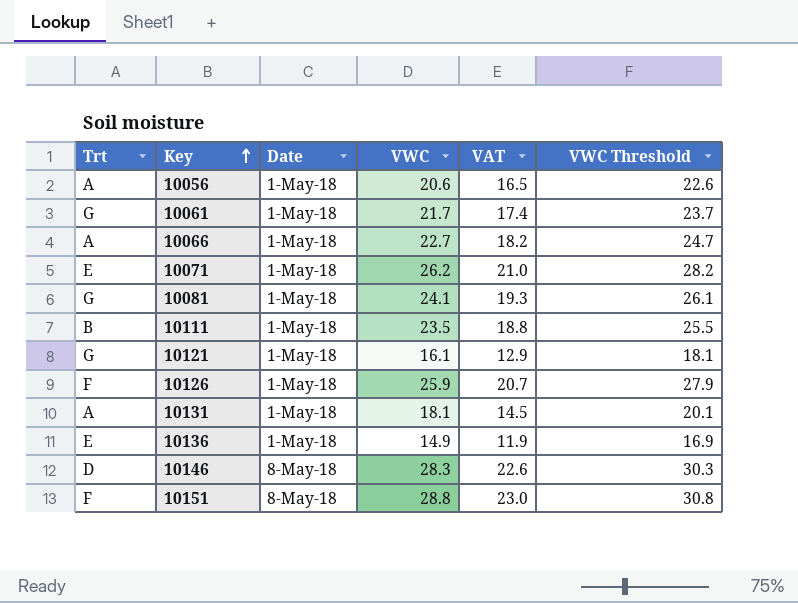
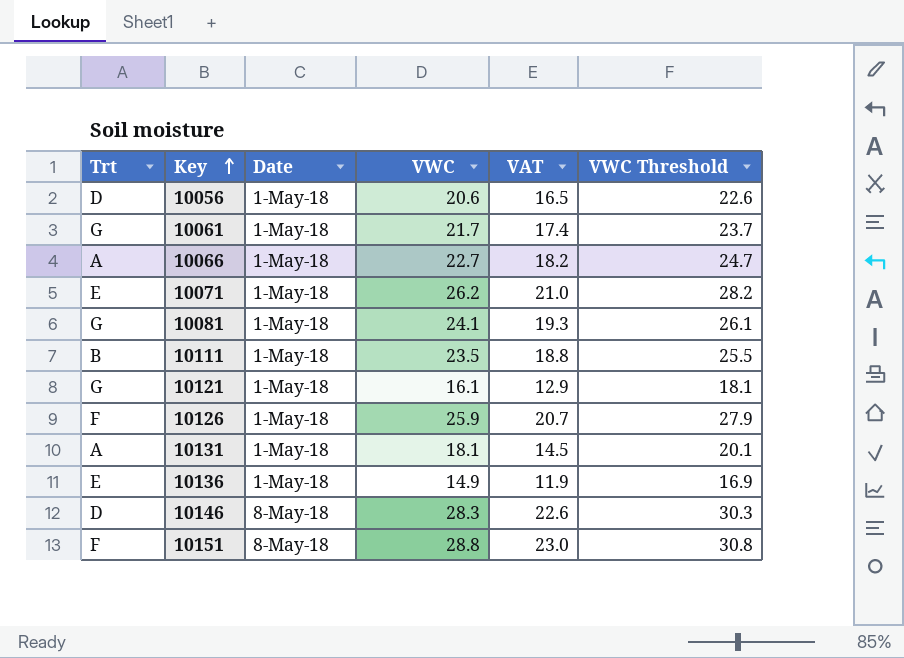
10056 | Trt: A -> D

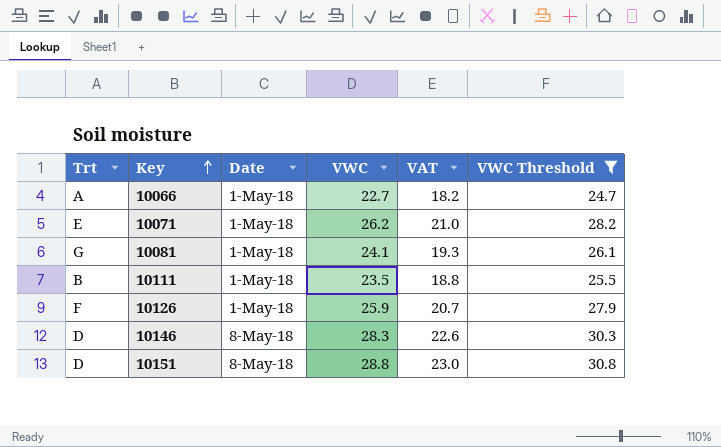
filter: none -> VWC Threshold >= 24.7
10151 | Trt: F -> D

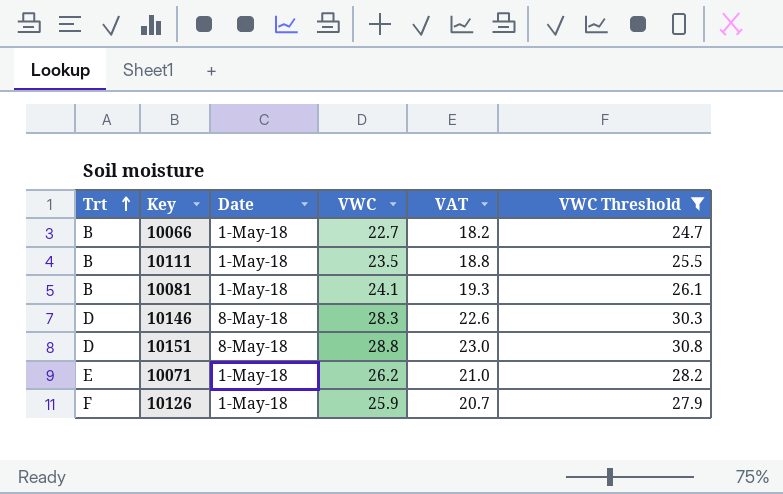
row order: Key ascending -> Trt ascending
10066 | Trt: A -> B
10081 | Trt: G -> B

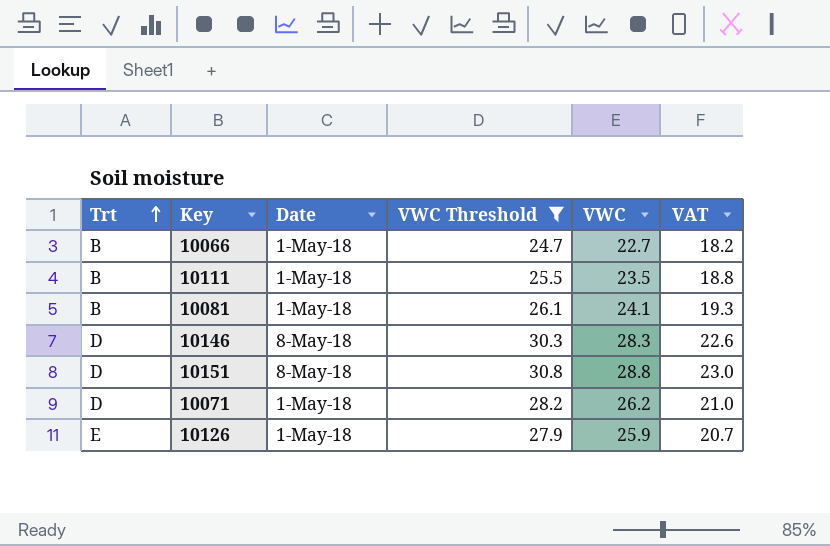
column VWC Threshold | position: 6 -> 4
10071 | Trt: E -> D
10126 | Trt: F -> E

